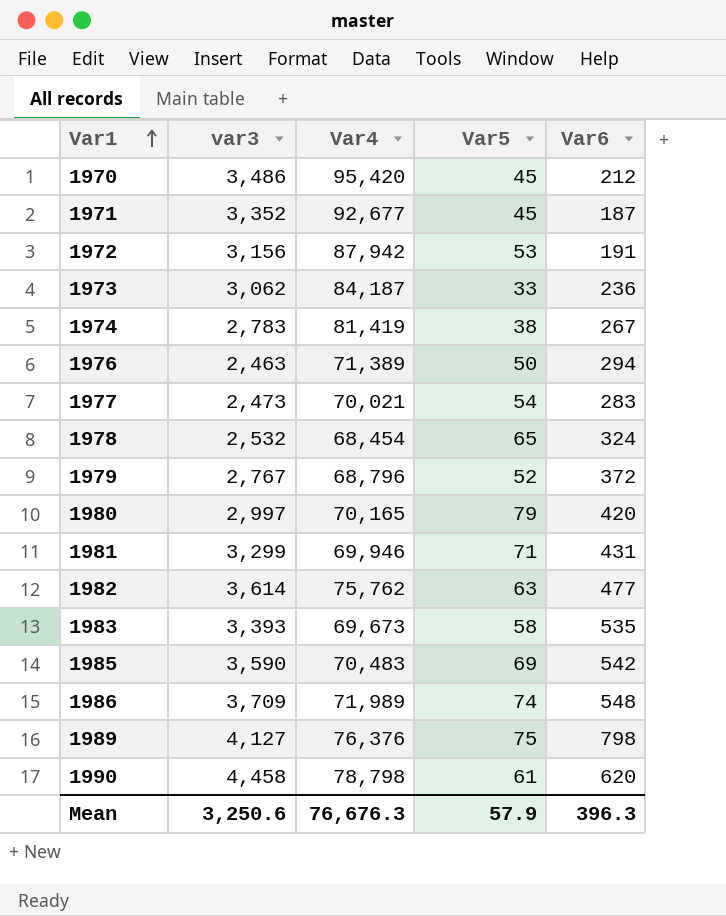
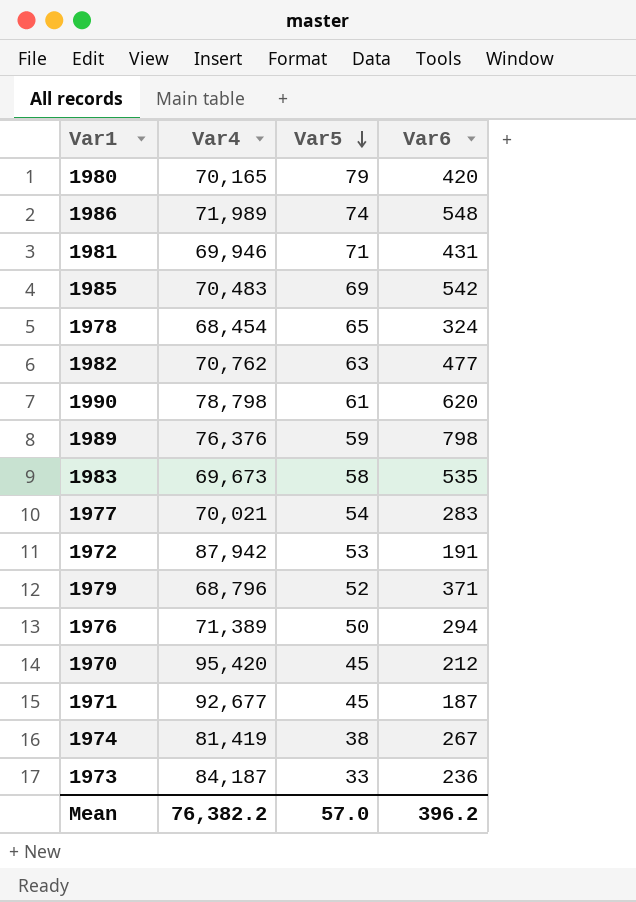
row order: Var1 ascending -> Var5 descending
column var3 | position: 2 -> none
1982 | Var4: 75,762 -> 70,762
1989 | Var5: 75 -> 59
1979 | Var6: 372 -> 371
Mean | Var4: 76,676.3 -> 76,382.2
Mean | Var5: 57.9 -> 57.0
Mean | Var6: 396.3 -> 396.2

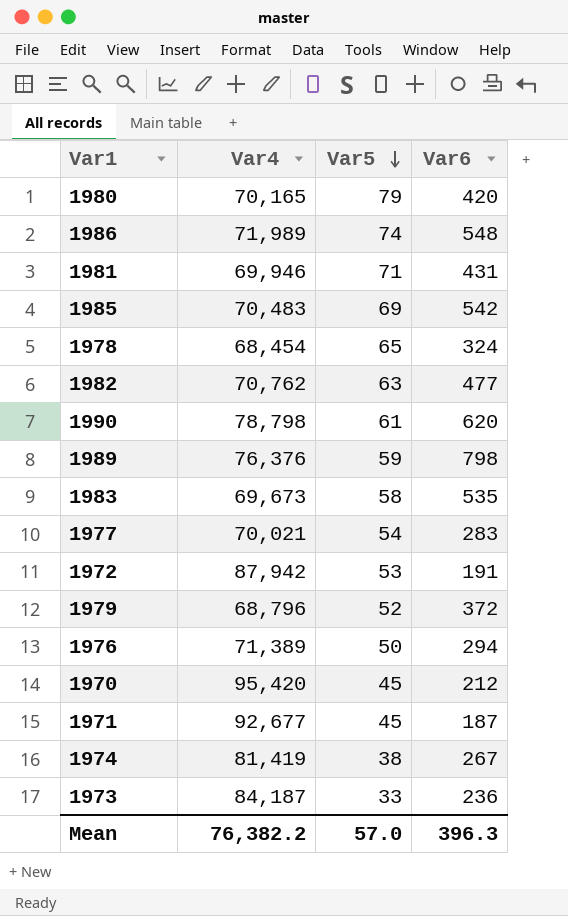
1979 | Var6: 371 -> 372
Mean | Var6: 396.2 -> 396.3

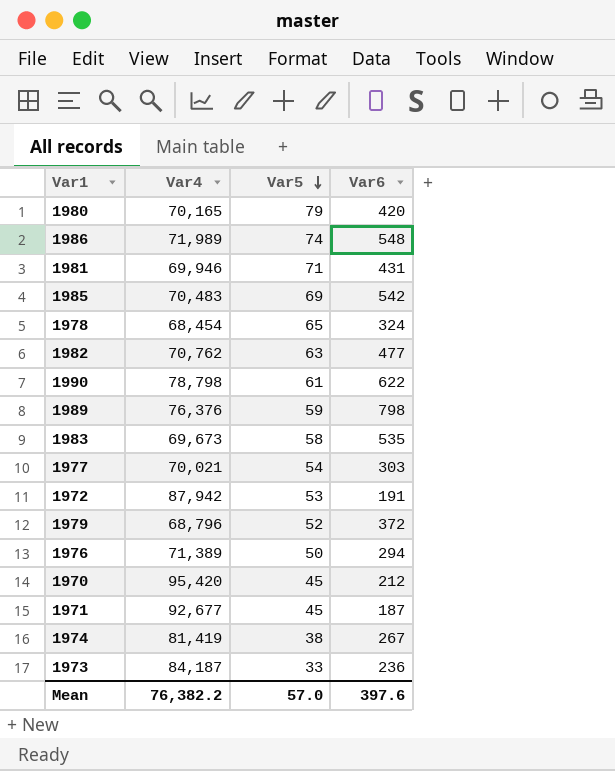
1990 | Var6: 620 -> 622
1977 | Var6: 283 -> 303
Mean | Var6: 396.3 -> 397.6

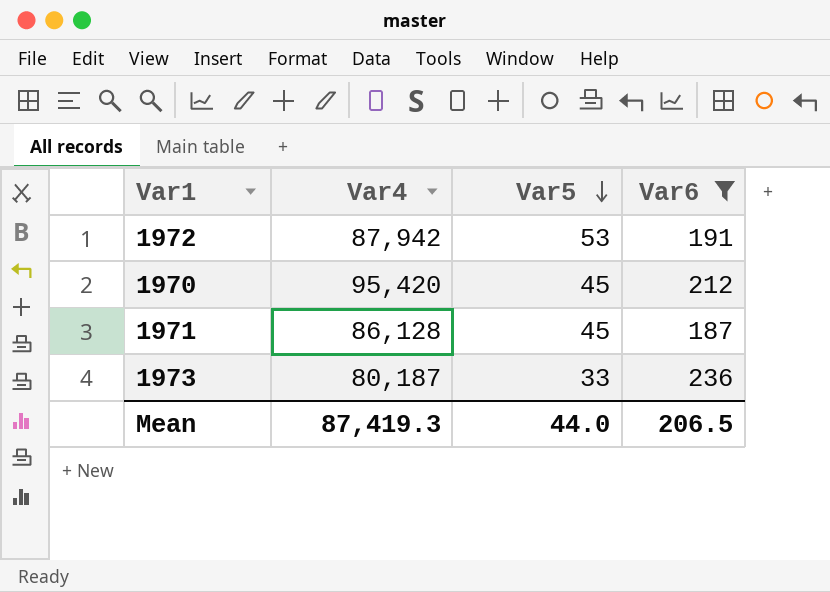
filter: none -> Var6 <= 236
1971 | Var4: 92,677 -> 86,128
1973 | Var4: 84,187 -> 80,187
Mean | Var4: 76,382.2 -> 87,419.3
Mean | Var5: 57.0 -> 44.0
Mean | Var6: 397.6 -> 206.5

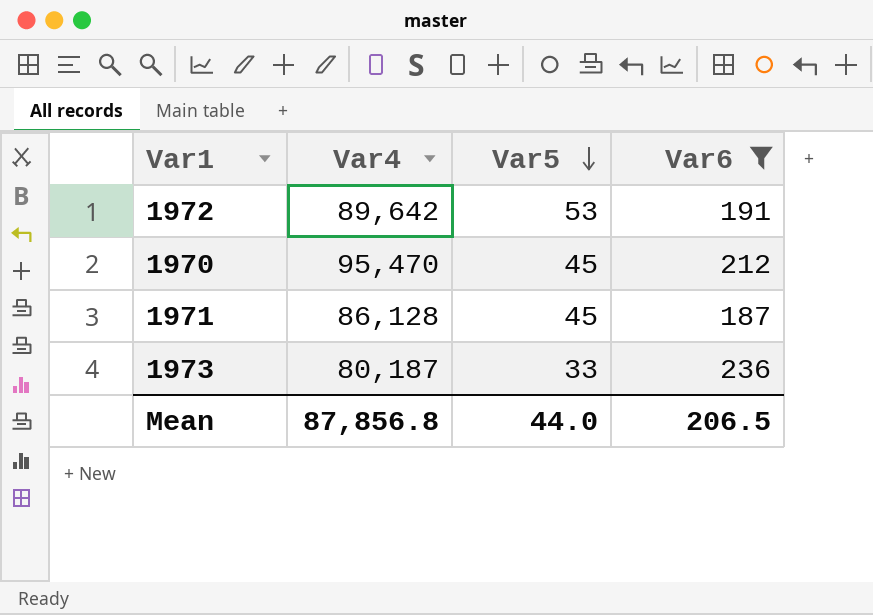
1972 | Var4: 87,942 -> 89,642
1970 | Var4: 95,420 -> 95,470
Mean | Var4: 87,419.3 -> 87,856.8

